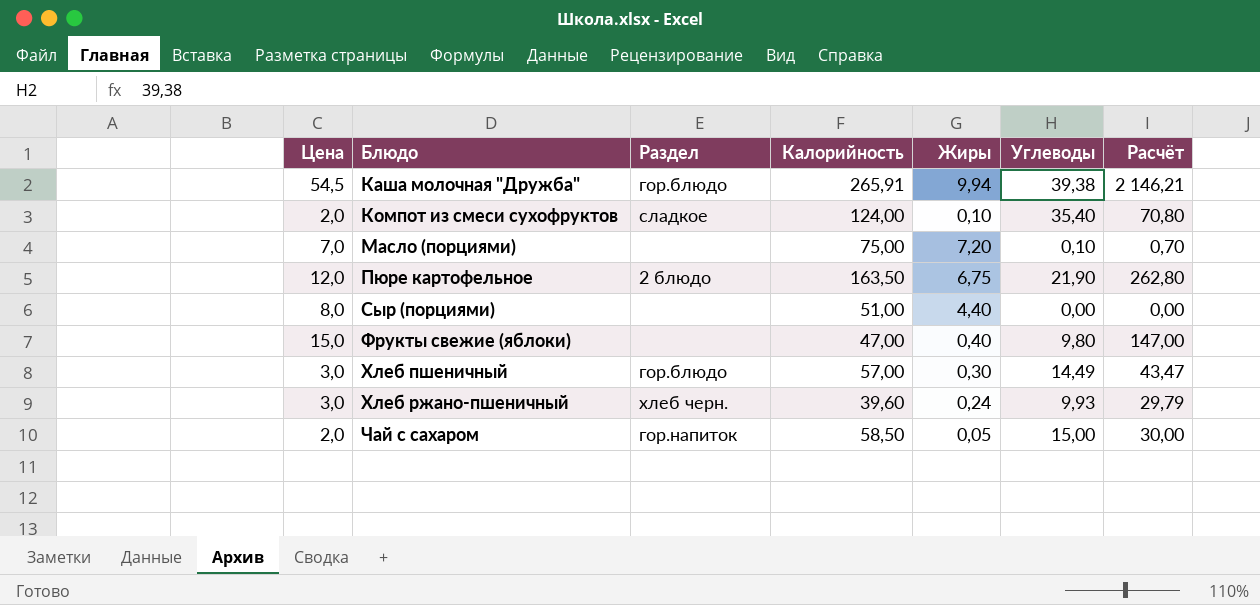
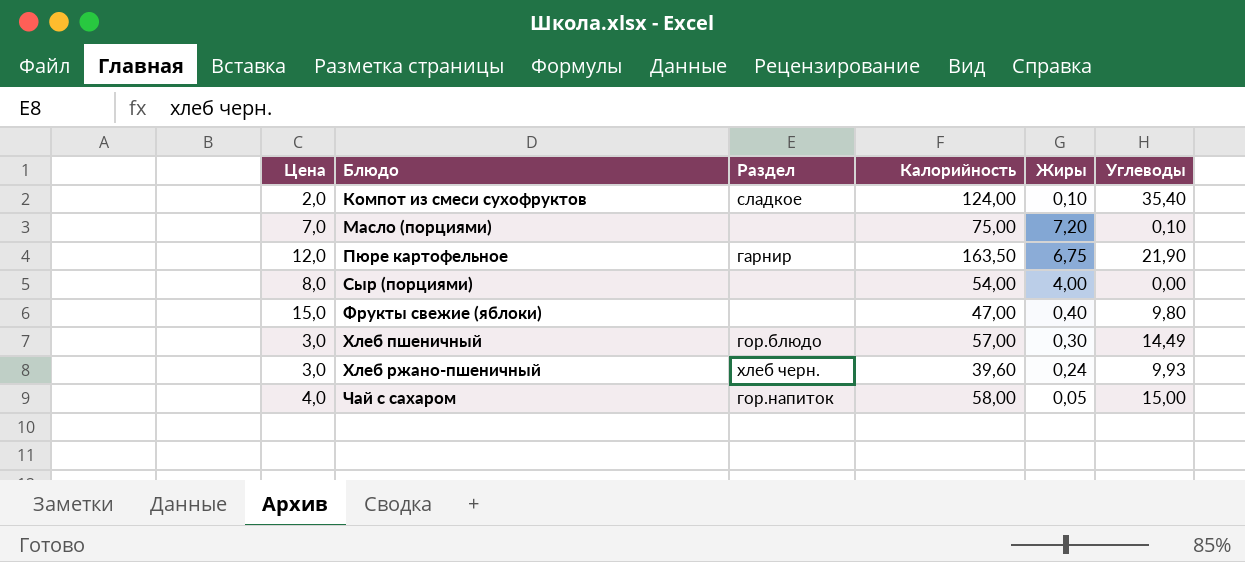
column Расчёт | formula: [Цена] * [Углеводы] -> none
row Каша молочная "Дружба": 54,5 | гор.блюдо | 265,91 | 9,94 | 39,38 | 2 146,21 -> none
Пюре картофельное | Раздел: 2 блюдо -> гарнир
Сыр (порциями) | Калорийность: 51,00 -> 54,00
Сыр (порциями) | Жиры: 4,40 -> 4,00
Чай с сахаром | Цена: 2,0 -> 4,0
Чай с сахаром | Калорийность: 58,50 -> 58,00

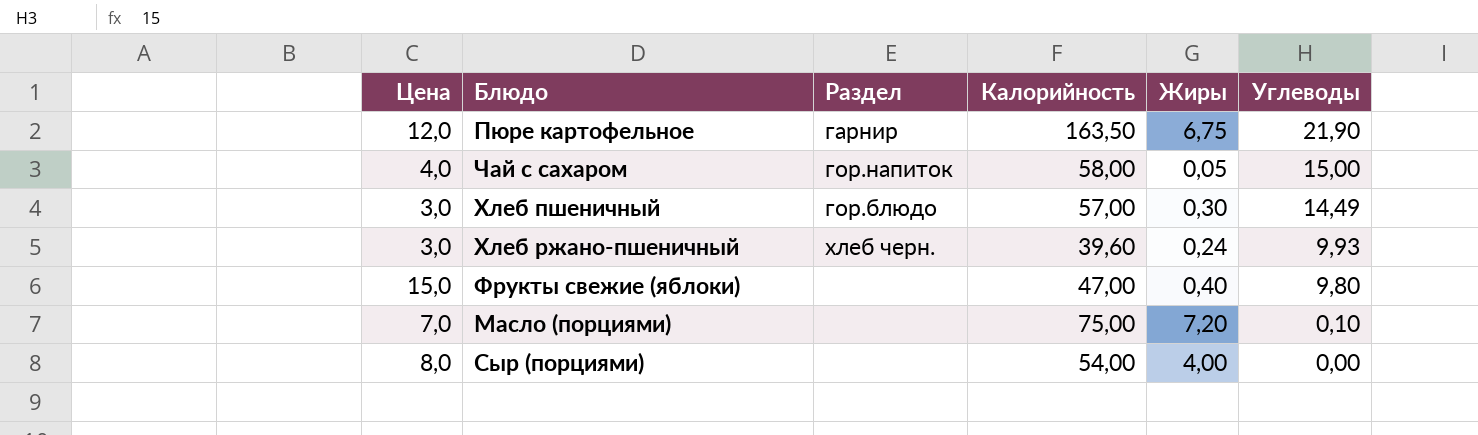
row order: Блюдо ascending -> Углеводы descending
row Компот из смеси сухофруктов: 2,0 | сладкое | 124,00 | 0,10 | 35,40 -> none

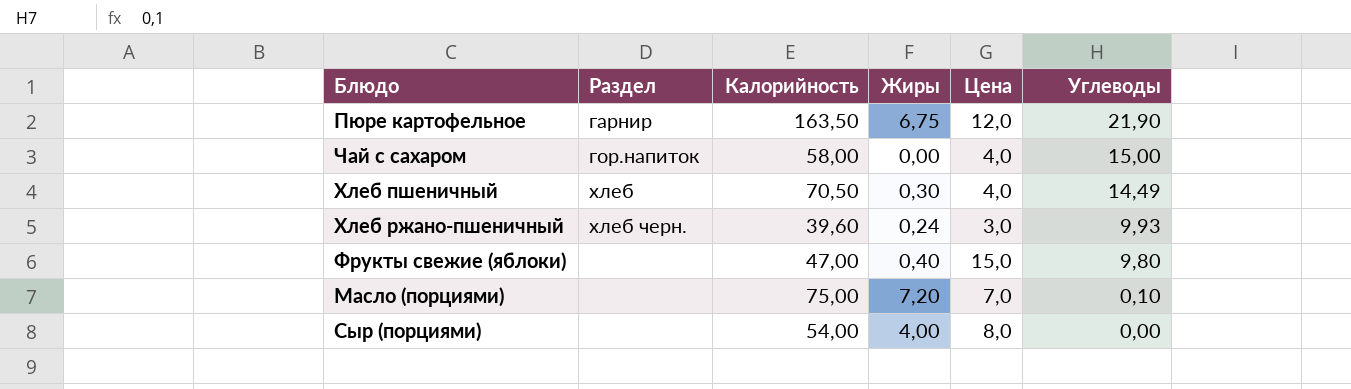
column Цена | position: 1 -> 5
Чай с сахаром | Жиры: 0,05 -> 0,00
Хлеб пшеничный | Раздел: гор.блюдо -> хлеб
Хлеб пшеничный | Калорийность: 57,00 -> 70,50
Хлеб пшеничный | Цена: 3,0 -> 4,0

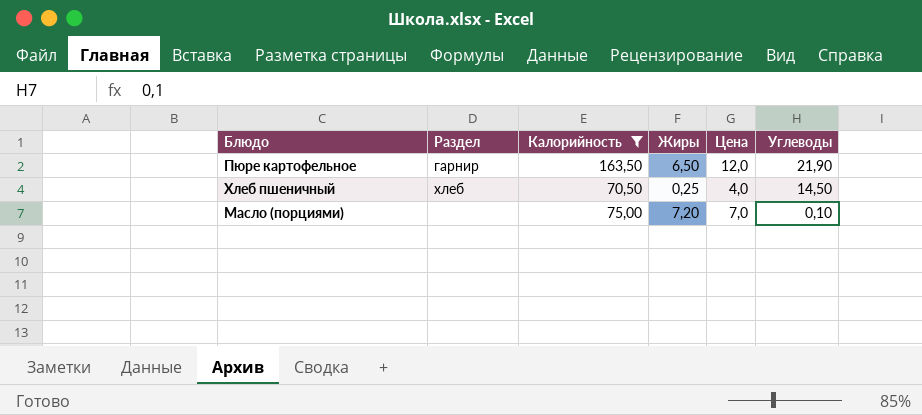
filter: none -> Калорийность >= 70,50
Пюре картофельное | Жиры: 6,75 -> 6,50
Хлеб пшеничный | Жиры: 0,30 -> 0,25
Хлеб пшеничный | Углеводы: 14,49 -> 14,50

